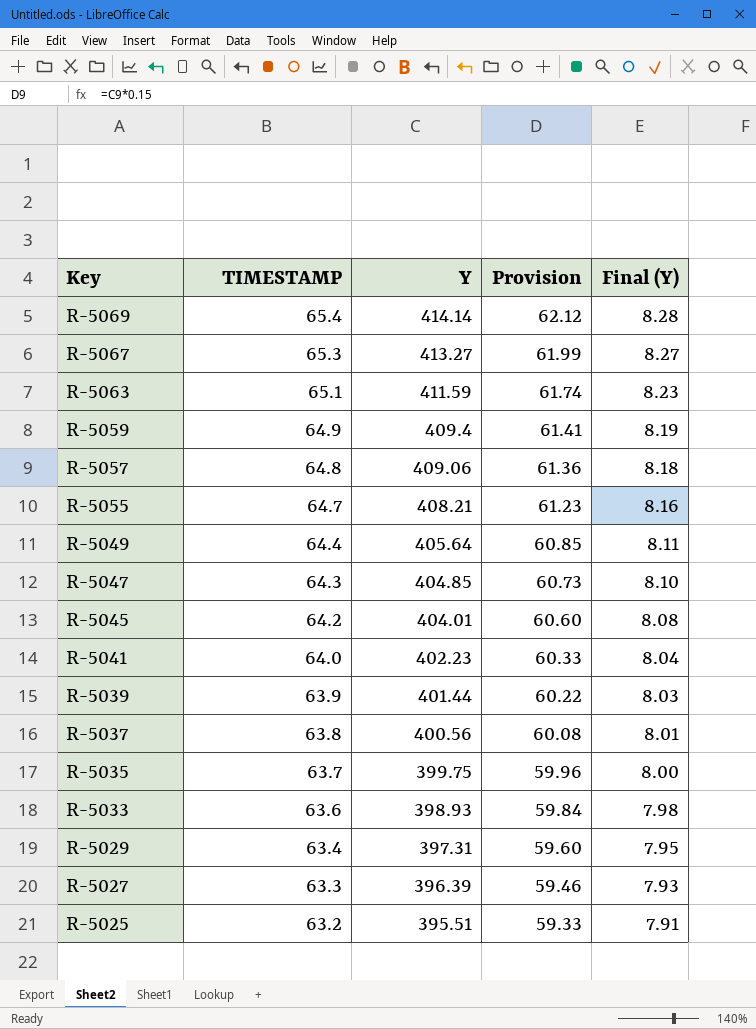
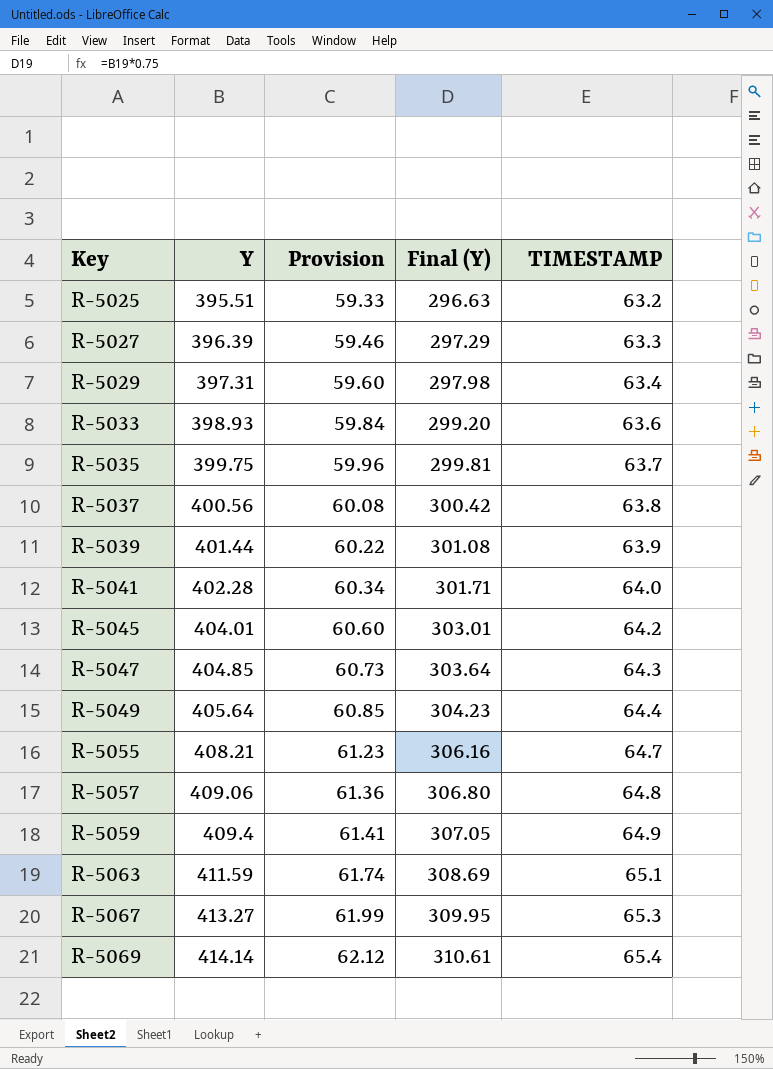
row order: Key descending -> Key ascending
column Final (Y) | formula: [Y] * 0.02 -> [Y] * 0.75
column TIMESTAMP | position: 2 -> 5
R-5041 | Y: 402.23 -> 402.28
R-5041 | Provision: 60.33 -> 60.34

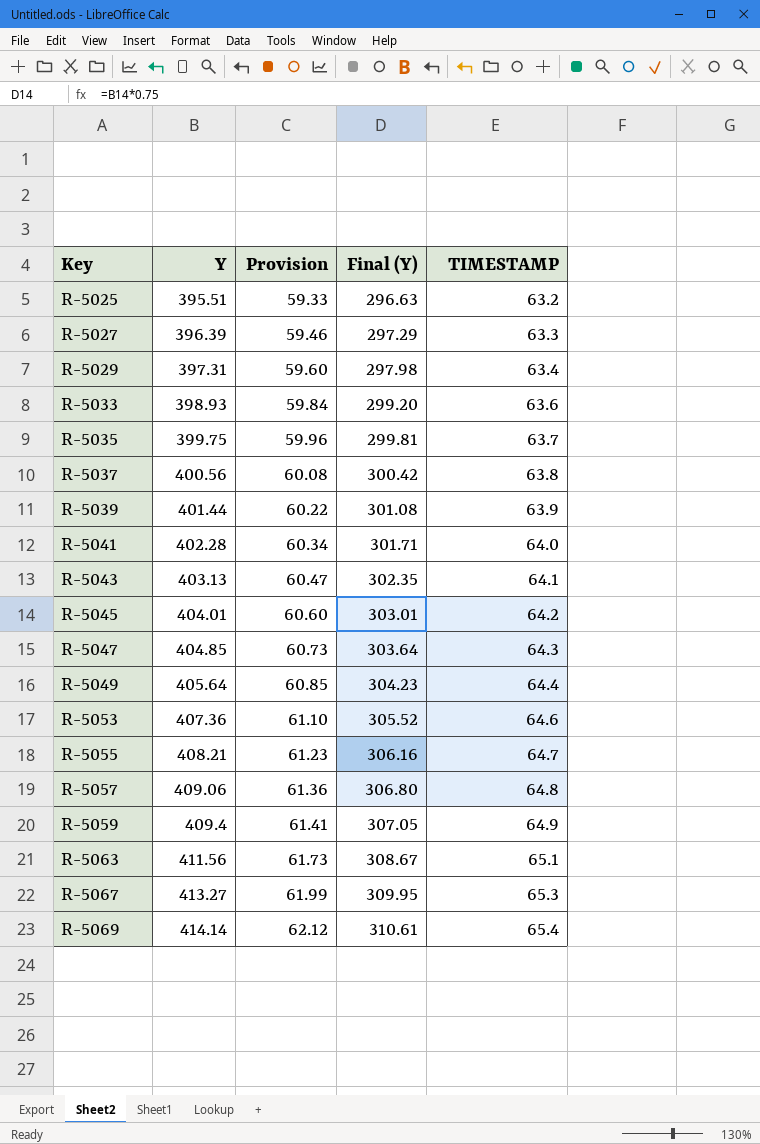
row R-5043: none -> 403.13 | 60.47 | 302.35 | 64.1
row R-5053: none -> 407.36 | 61.10 | 305.52 | 64.6
R-5063 | Y: 411.59 -> 411.56
R-5063 | Provision: 61.74 -> 61.73
R-5063 | Final (Y): 308.69 -> 308.67

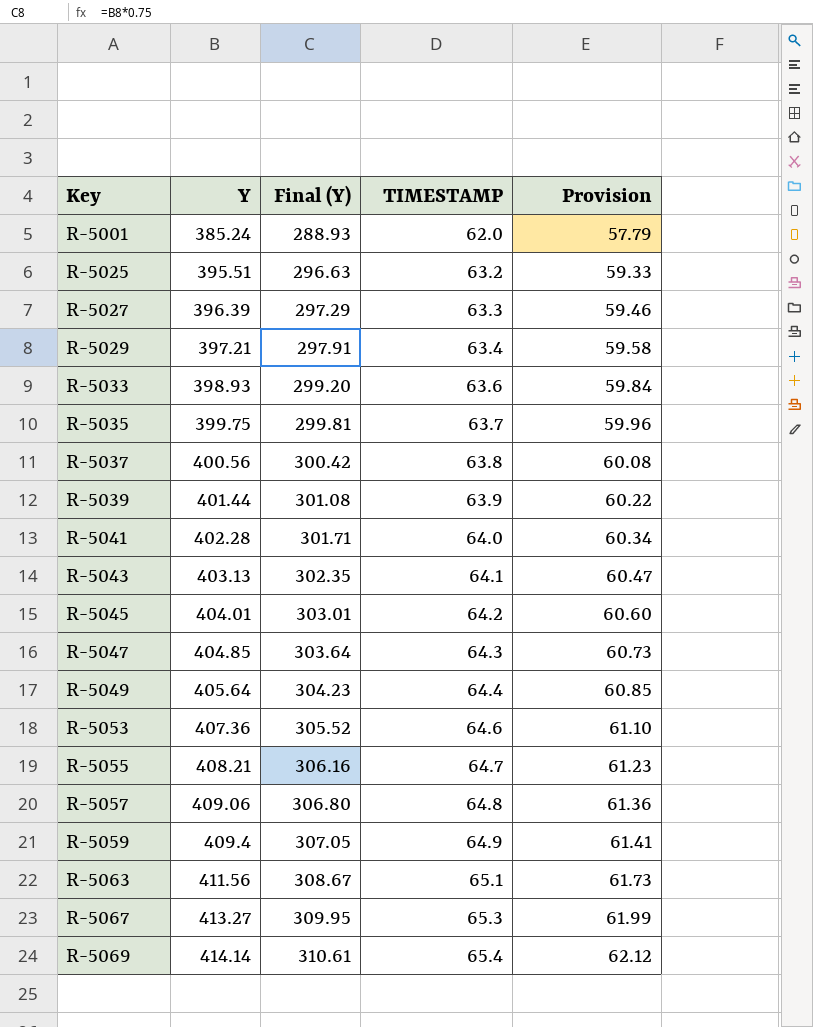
column Provision | position: 3 -> 5
row R-5001: none -> 385.24 | 288.93 | 62.0 | 57.79
R-5029 | Y: 397.31 -> 397.21
R-5029 | Final (Y): 297.98 -> 297.91
R-5029 | Provision: 59.60 -> 59.58

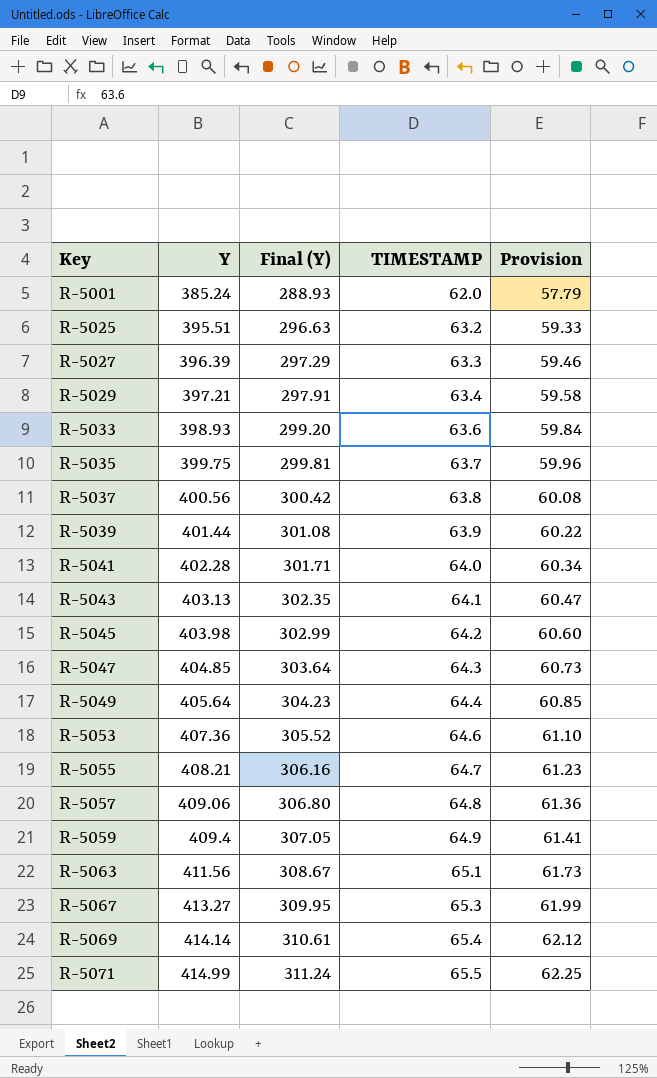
R-5045 | Y: 404.01 -> 403.98
R-5045 | Final (Y): 303.01 -> 302.99
row R-5071: none -> 414.99 | 311.24 | 65.5 | 62.25

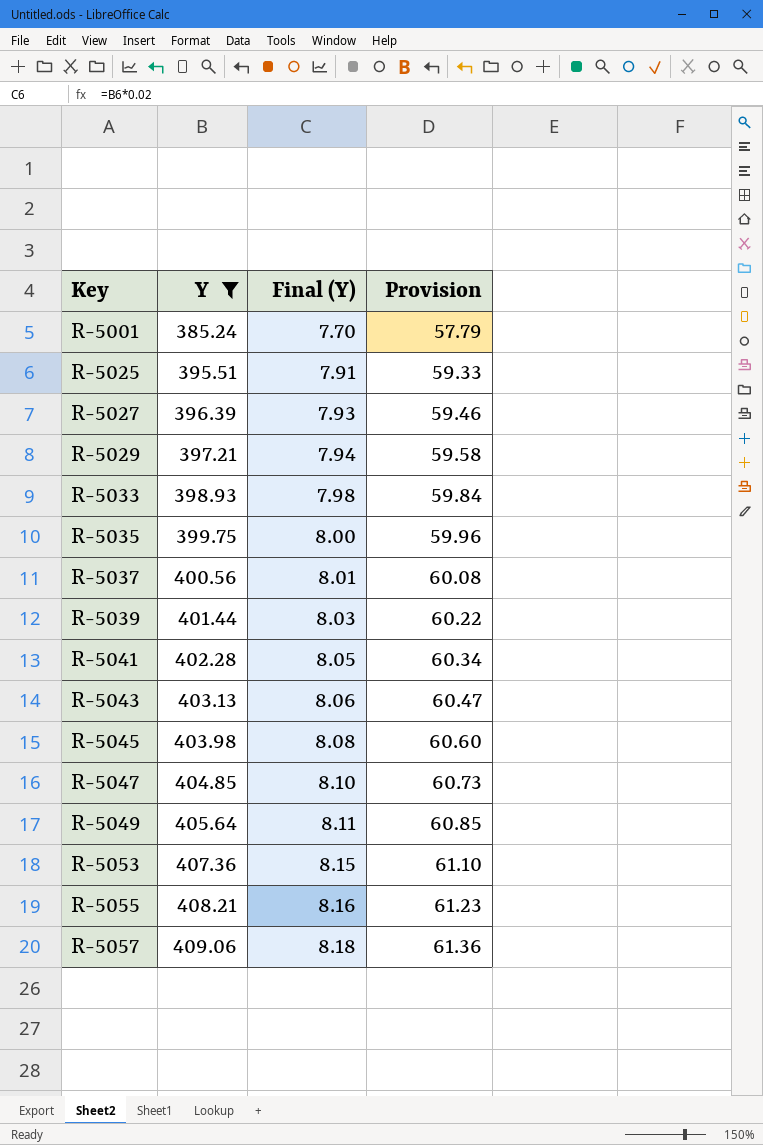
filter: none -> Y <= 409.06
column TIMESTAMP | position: 4 -> none
column Final (Y) | formula: [Y] * 0.75 -> [Y] * 0.02

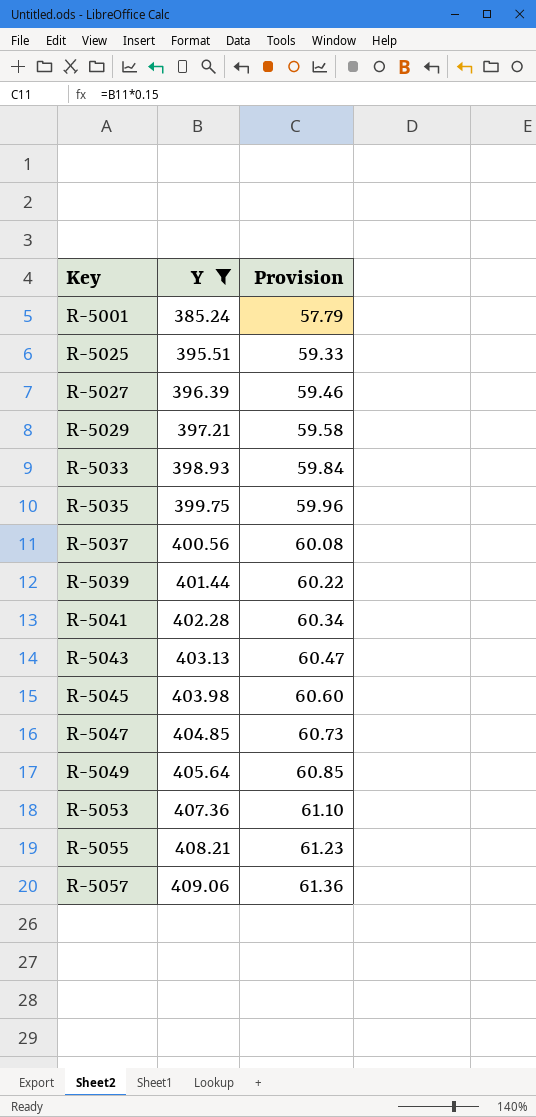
column Final (Y) | formula: [Y] * 0.02 -> none

